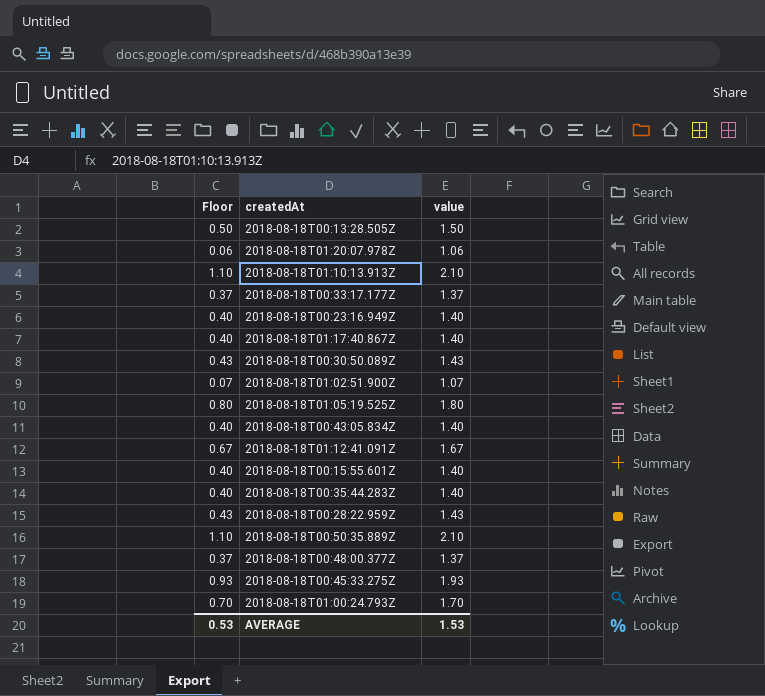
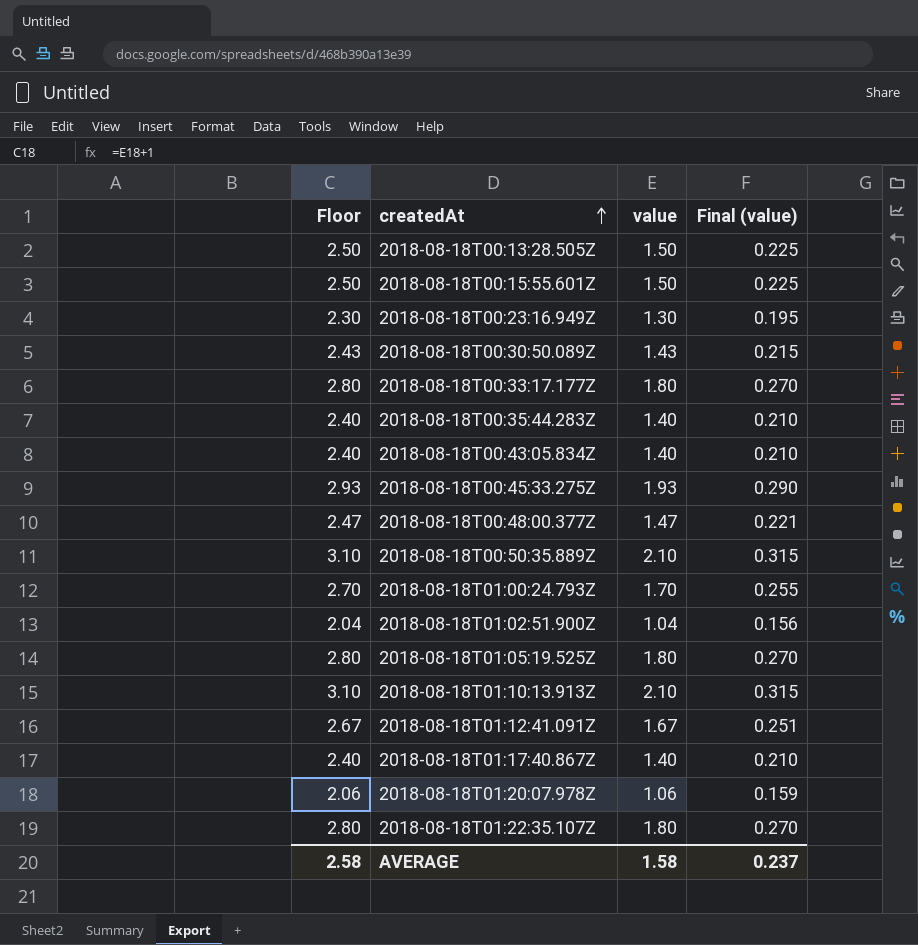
row order: none -> createdAt ascending
column Floor | formula: [value] - 1 -> [value] + 1
column Final (value) | formula: none -> [value] * 0.15
row 2018-08-18T00:28:22.959Z: 0.43 | 1.43 -> none
2018-08-18T00:15:55.601Z | value: 1.40 -> 1.50
2018-08-18T00:23:16.949Z | value: 1.40 -> 1.30
2018-08-18T00:33:17.177Z | value: 1.37 -> 1.80
2018-08-18T00:48:00.377Z | value: 1.37 -> 1.47
2018-08-18T01:02:51.900Z | value: 1.07 -> 1.04
row 2018-08-18T01:22:35.107Z: none -> 2.80 | 1.80 | 0.270
AVERAGE | Floor: 0.53 -> 2.58
AVERAGE | value: 1.53 -> 1.58

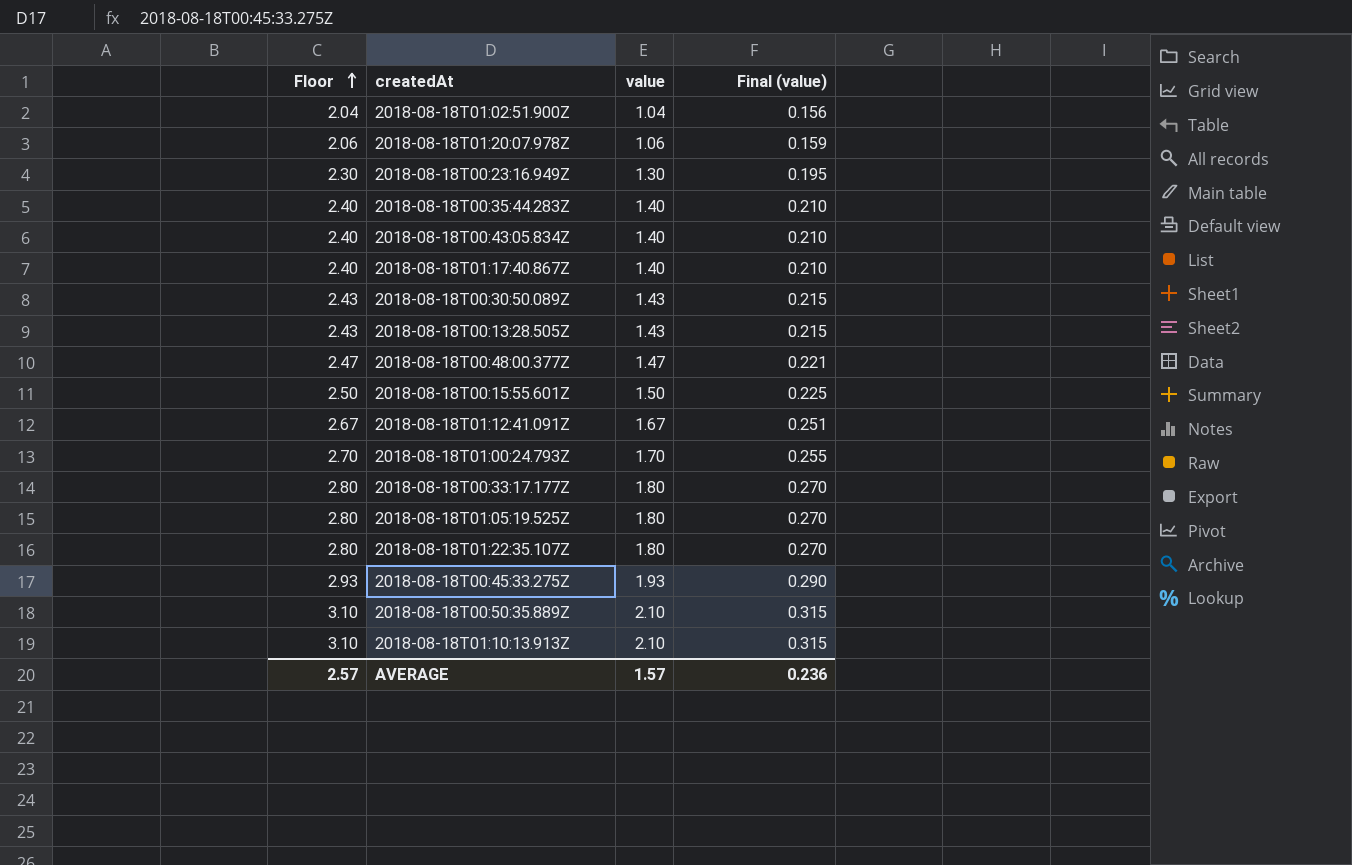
row order: createdAt ascending -> Floor ascending
2018-08-18T00:13:28.505Z | Floor: 2.50 -> 2.43
2018-08-18T00:13:28.505Z | value: 1.50 -> 1.43
2018-08-18T00:13:28.505Z | Final (value): 0.225 -> 0.215
AVERAGE | Floor: 2.58 -> 2.57
AVERAGE | value: 1.58 -> 1.57
AVERAGE | Final (value): 0.237 -> 0.236

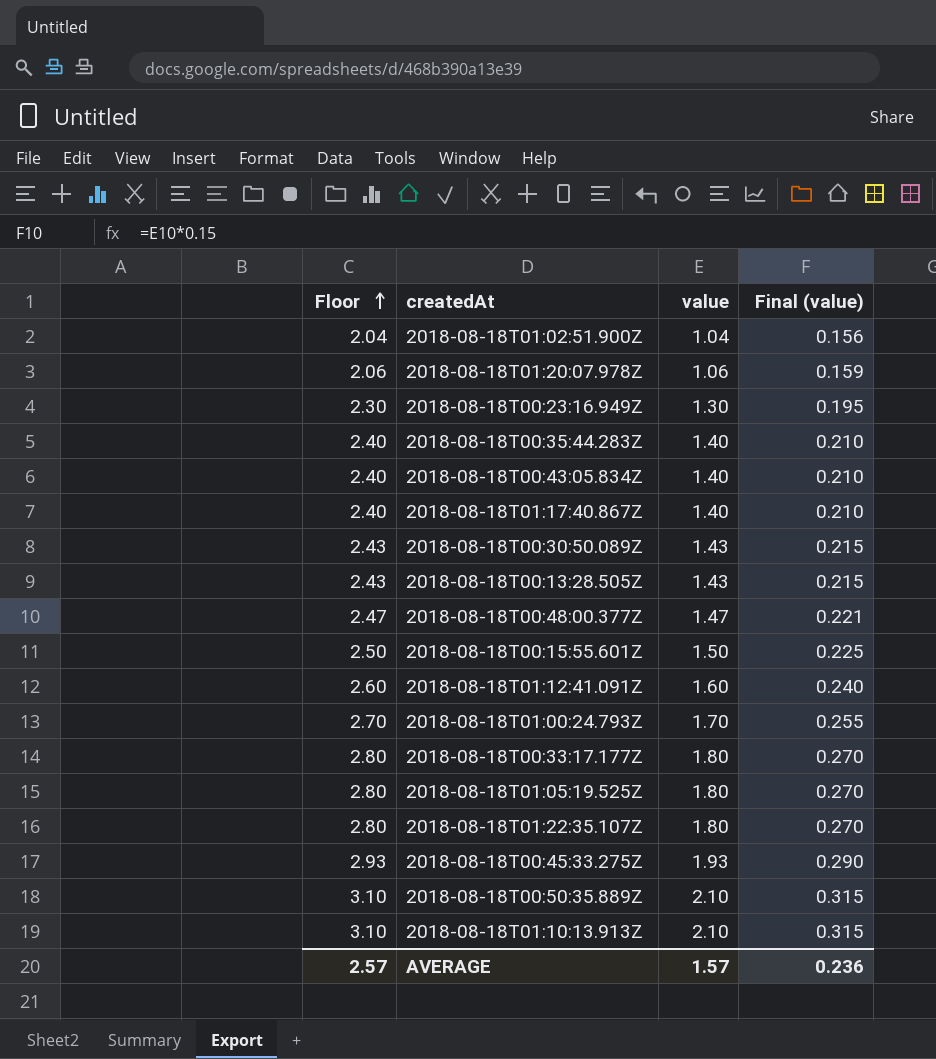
2018-08-18T01:12:41.091Z | Floor: 2.67 -> 2.60
2018-08-18T01:12:41.091Z | value: 1.67 -> 1.60
2018-08-18T01:12:41.091Z | Final (value): 0.251 -> 0.240

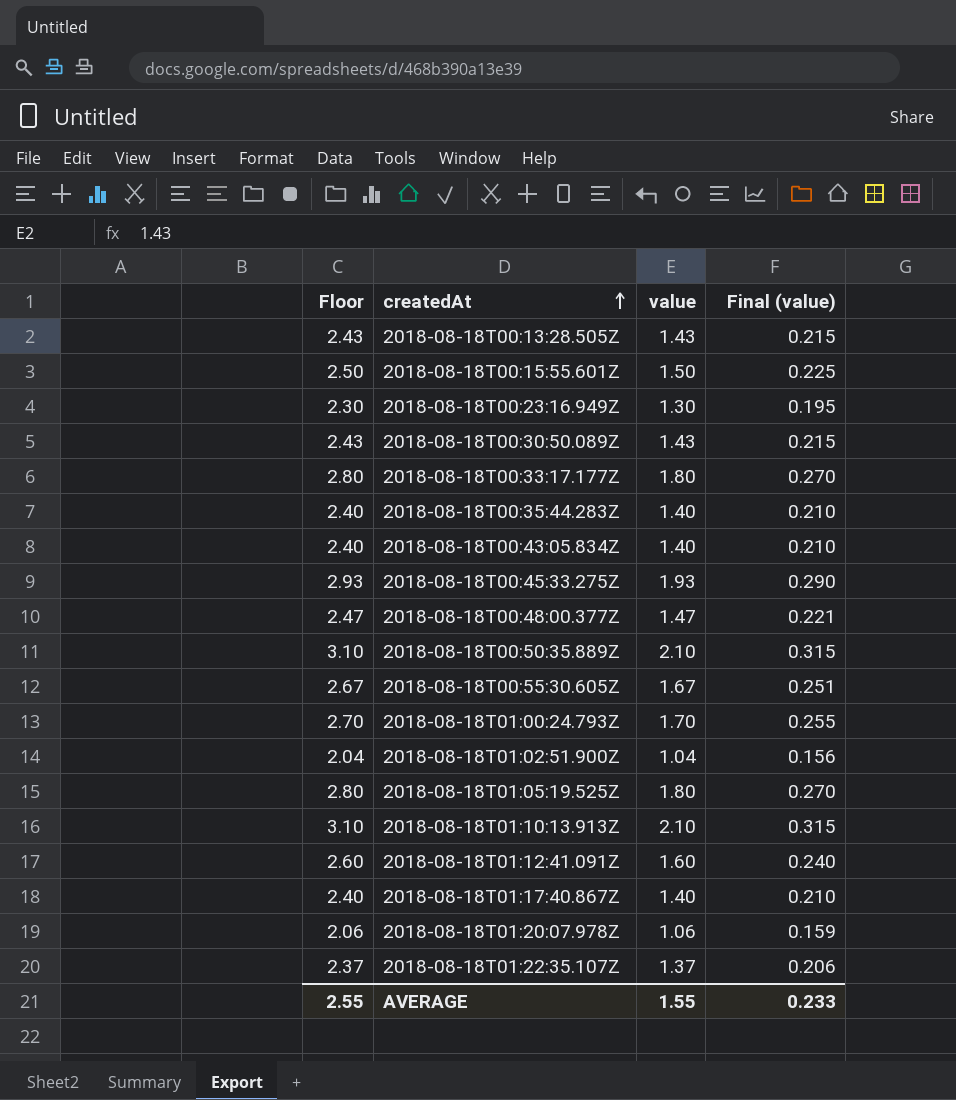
row order: Floor ascending -> createdAt ascending
row 2018-08-18T00:55:30.605Z: none -> 2.67 | 1.67 | 0.251
2018-08-18T01:22:35.107Z | Floor: 2.80 -> 2.37
2018-08-18T01:22:35.107Z | value: 1.80 -> 1.37
2018-08-18T01:22:35.107Z | Final (value): 0.270 -> 0.206
AVERAGE | Floor: 2.57 -> 2.55
AVERAGE | value: 1.57 -> 1.55
AVERAGE | Final (value): 0.236 -> 0.233

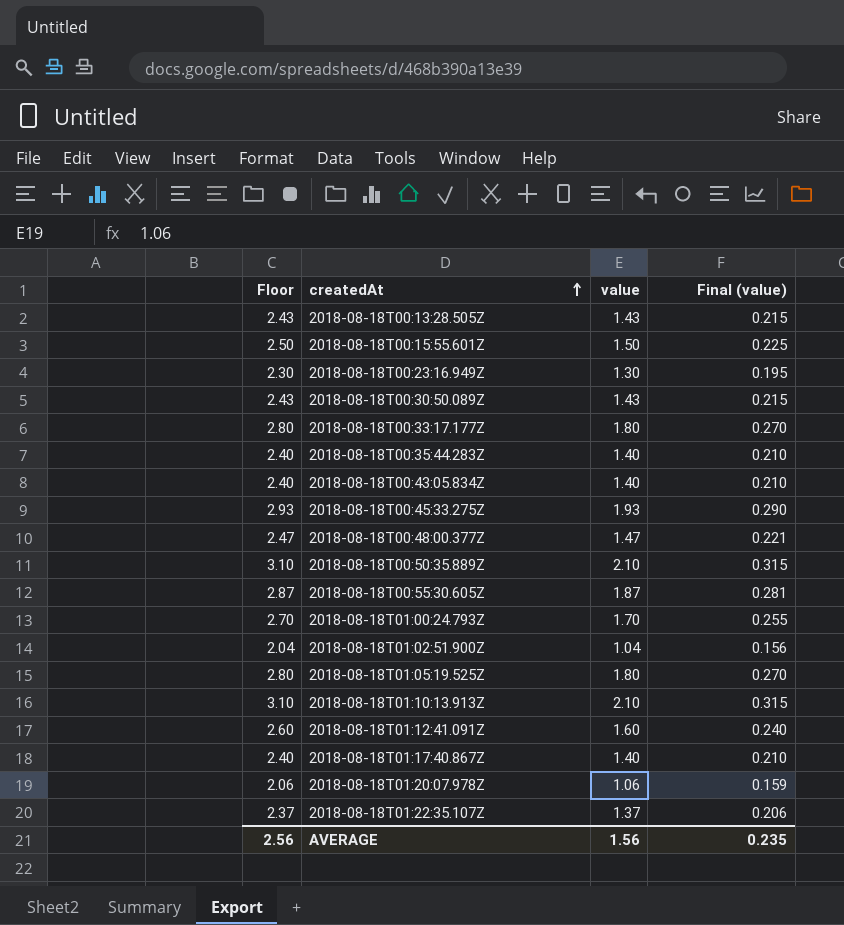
2018-08-18T00:55:30.605Z | Floor: 2.67 -> 2.87
2018-08-18T00:55:30.605Z | value: 1.67 -> 1.87
2018-08-18T00:55:30.605Z | Final (value): 0.251 -> 0.281
AVERAGE | Floor: 2.55 -> 2.56
AVERAGE | value: 1.55 -> 1.56
AVERAGE | Final (value): 0.233 -> 0.235

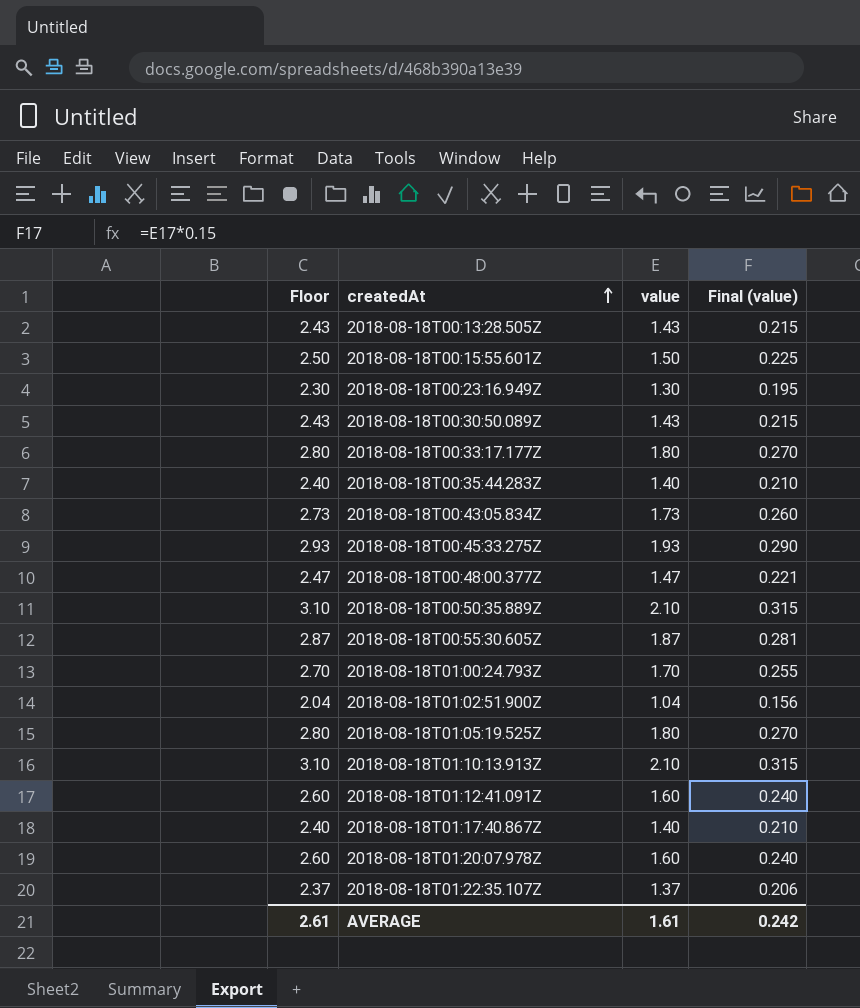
2018-08-18T00:43:05.834Z | Floor: 2.40 -> 2.73
2018-08-18T00:43:05.834Z | value: 1.40 -> 1.73
2018-08-18T00:43:05.834Z | Final (value): 0.210 -> 0.260
2018-08-18T01:20:07.978Z | Floor: 2.06 -> 2.60
2018-08-18T01:20:07.978Z | value: 1.06 -> 1.60
2018-08-18T01:20:07.978Z | Final (value): 0.159 -> 0.240
AVERAGE | Floor: 2.56 -> 2.61
AVERAGE | value: 1.56 -> 1.61
AVERAGE | Final (value): 0.235 -> 0.242

